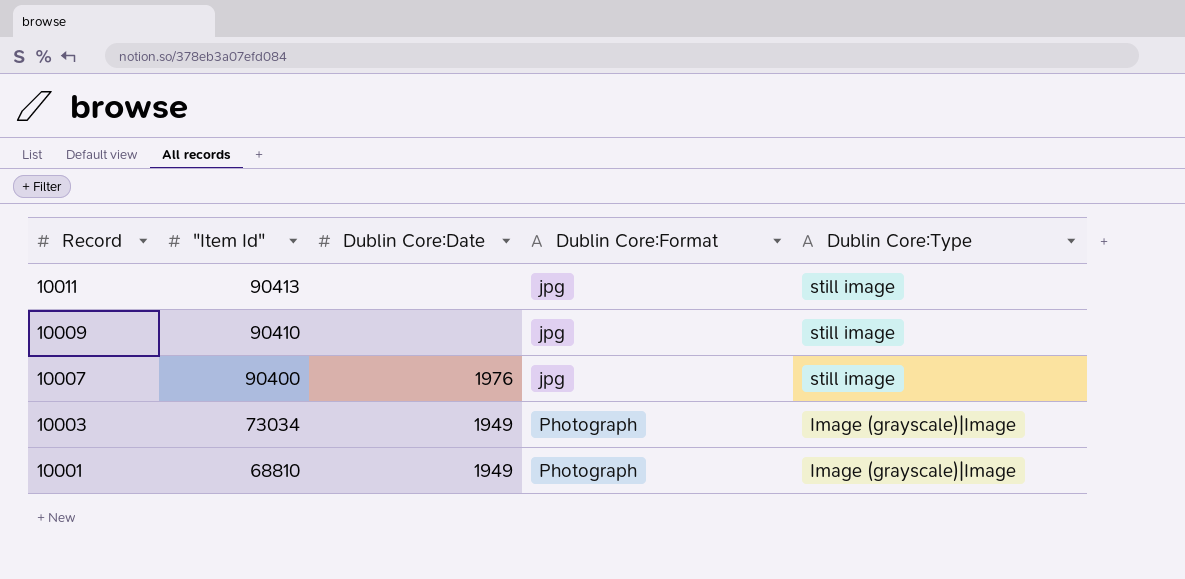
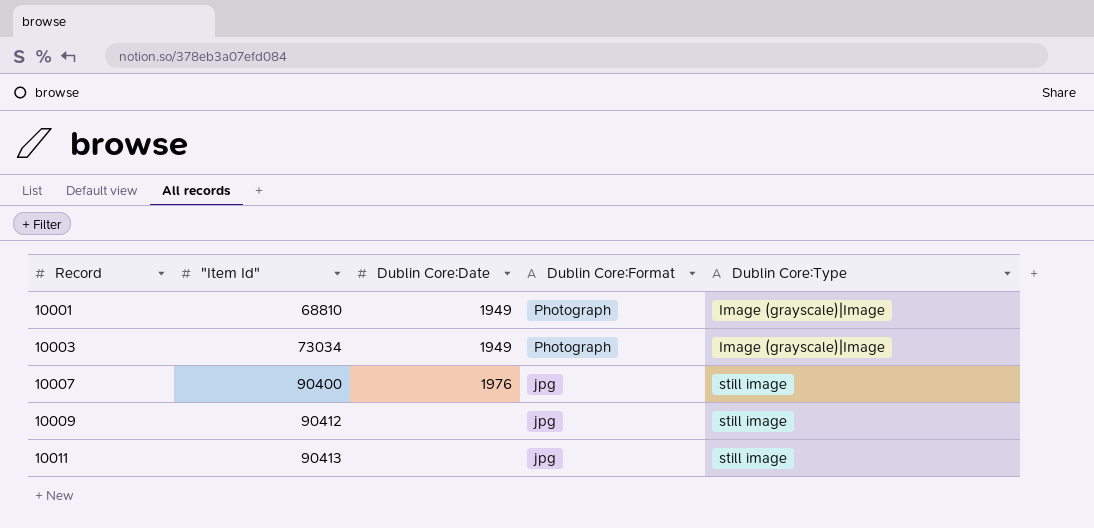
row order: Record descending -> Record ascending
10009 | "Item Id": 90410 -> 90412

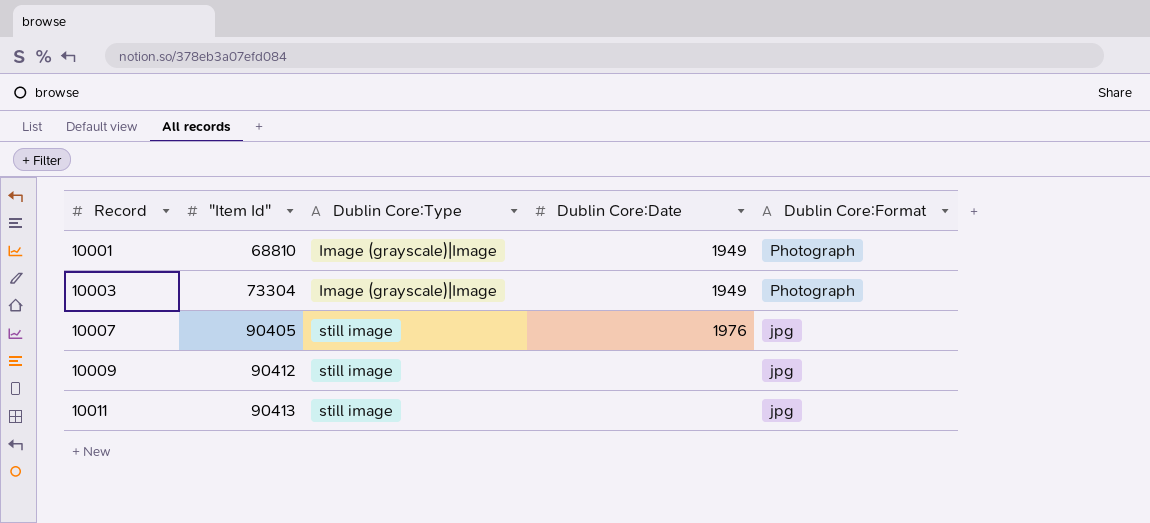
column Dublin Core:Type | position: 5 -> 3
10003 | "Item Id": 73034 -> 73304
10007 | "Item Id": 90400 -> 90405

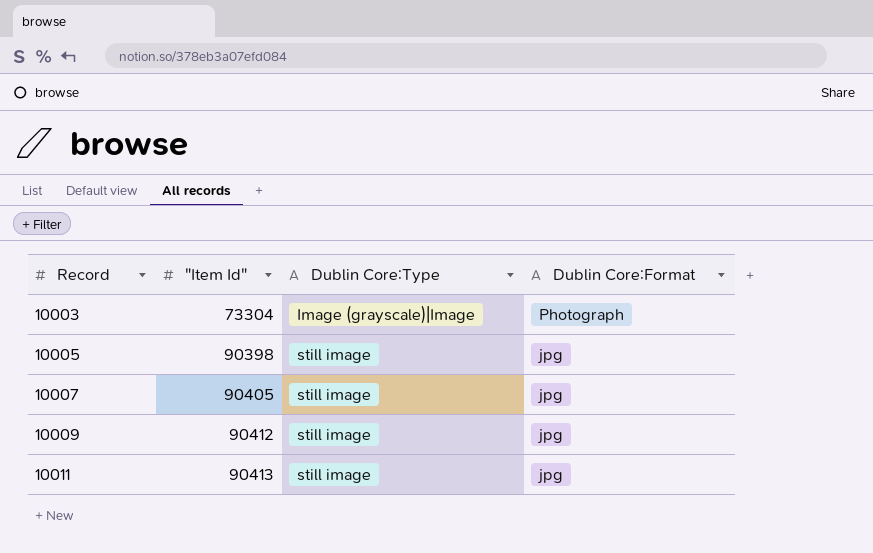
column Dublin Core:Date | position: 4 -> none
row 10001: 68810 | Image (grayscale)|Image | 1949 | Photograph -> none
row 10005: none -> 90398 | still image | jpg

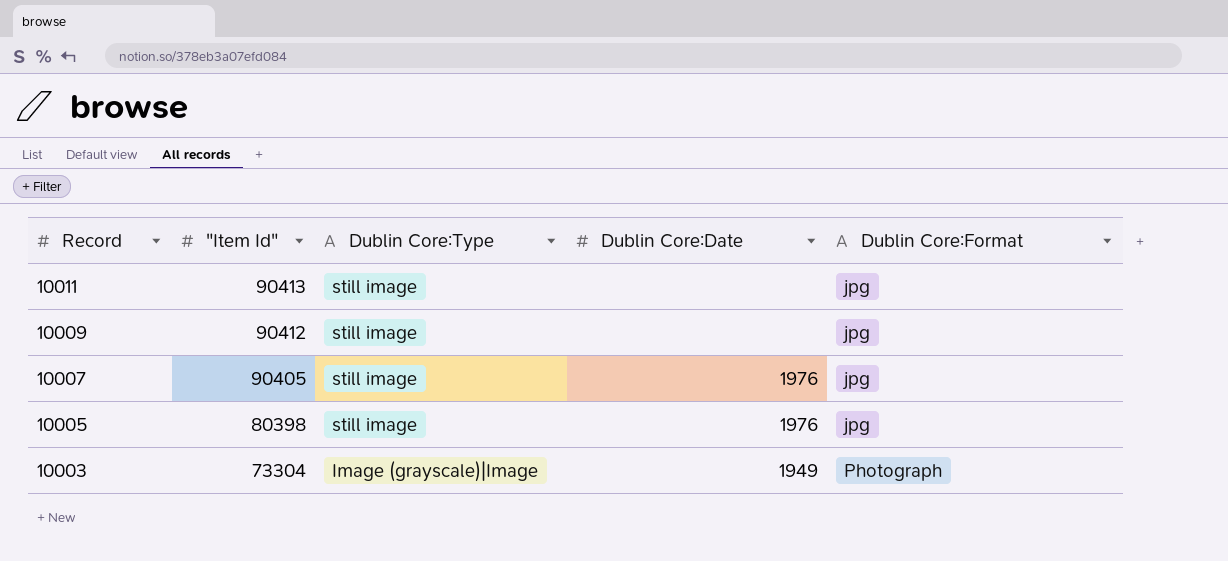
row order: Record ascending -> Record descending
column Dublin Core:Date | position: none -> 4
10005 | "Item Id": 90398 -> 80398

